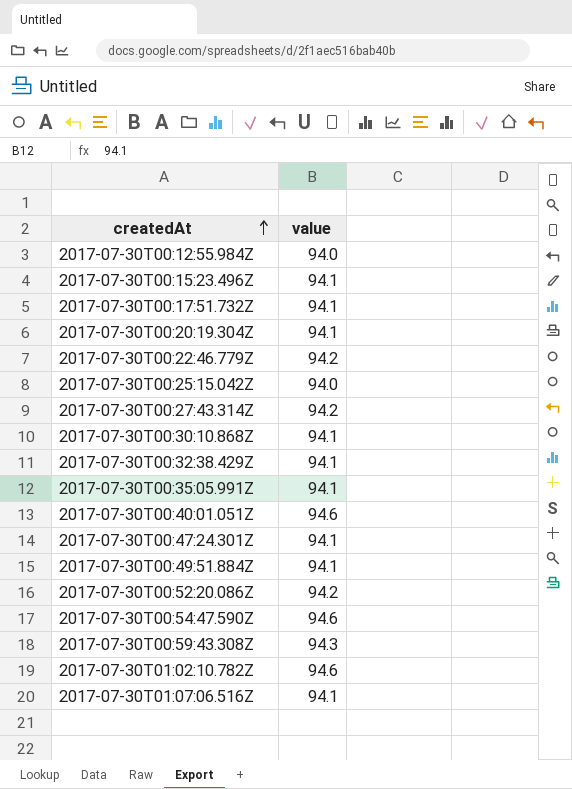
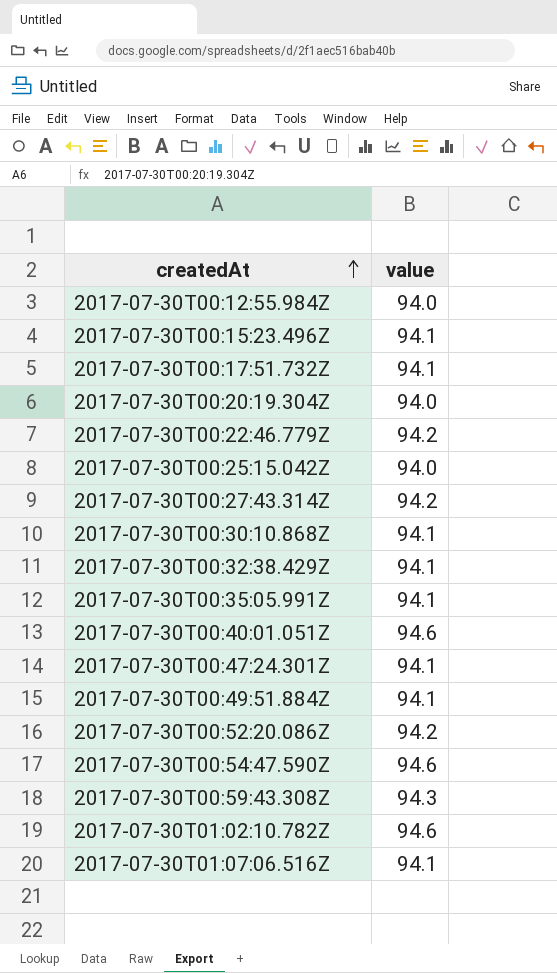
2017-07-30T00:20:19.304Z | value: 94.1 -> 94.0

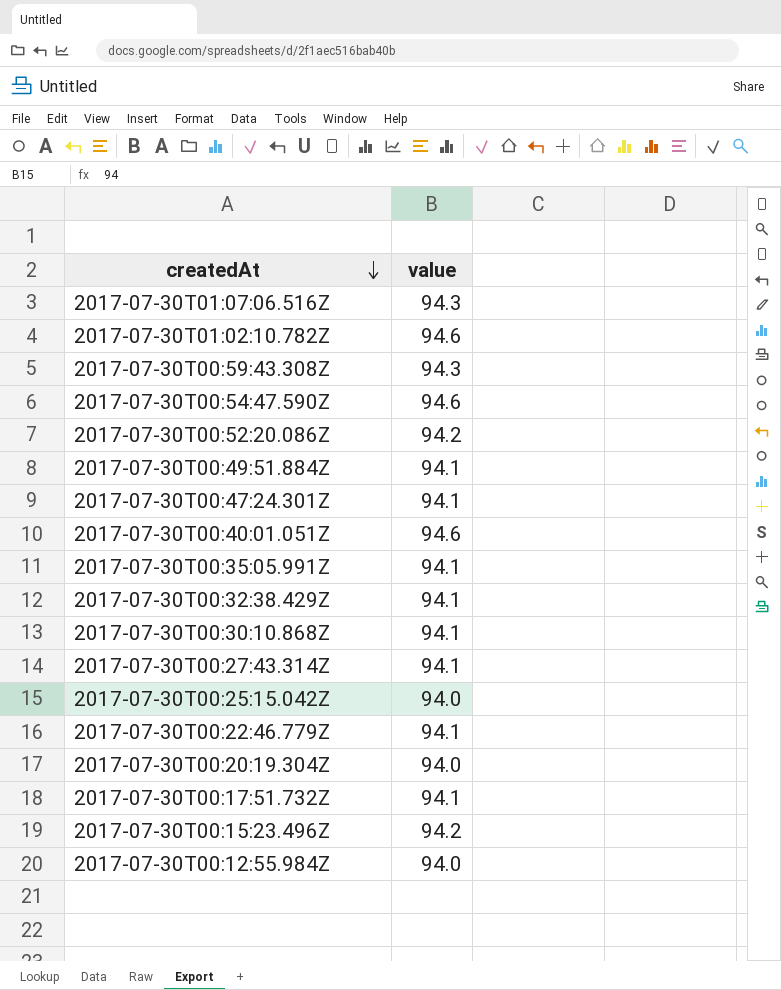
row order: createdAt ascending -> createdAt descending
2017-07-30T01:07:06.516Z | value: 94.1 -> 94.3
2017-07-30T00:27:43.314Z | value: 94.2 -> 94.1
2017-07-30T00:22:46.779Z | value: 94.2 -> 94.1
2017-07-30T00:15:23.496Z | value: 94.1 -> 94.2

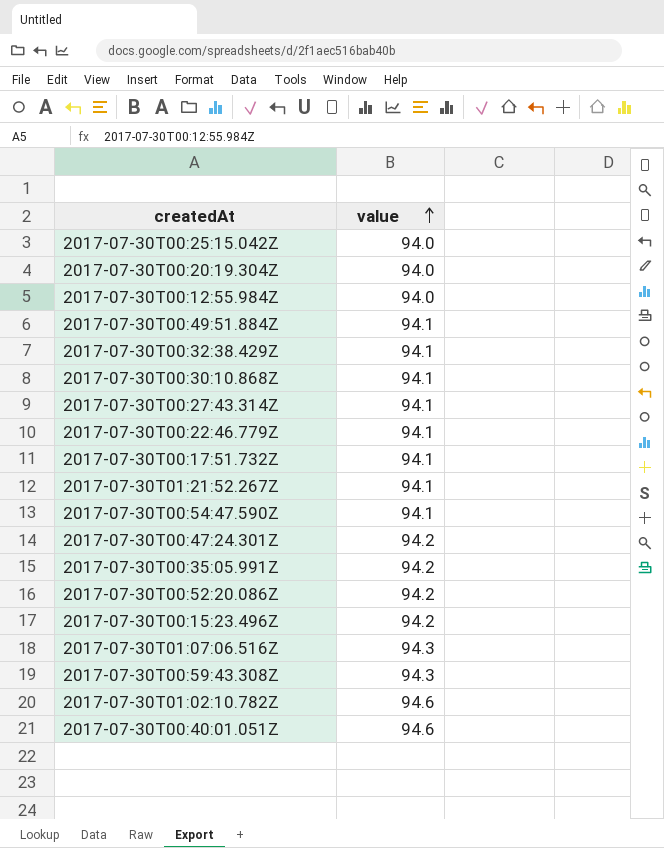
row order: createdAt descending -> value ascending
row 2017-07-30T01:21:52.267Z: none -> 94.1
2017-07-30T00:54:47.590Z | value: 94.6 -> 94.1
2017-07-30T00:47:24.301Z | value: 94.1 -> 94.2
2017-07-30T00:35:05.991Z | value: 94.1 -> 94.2

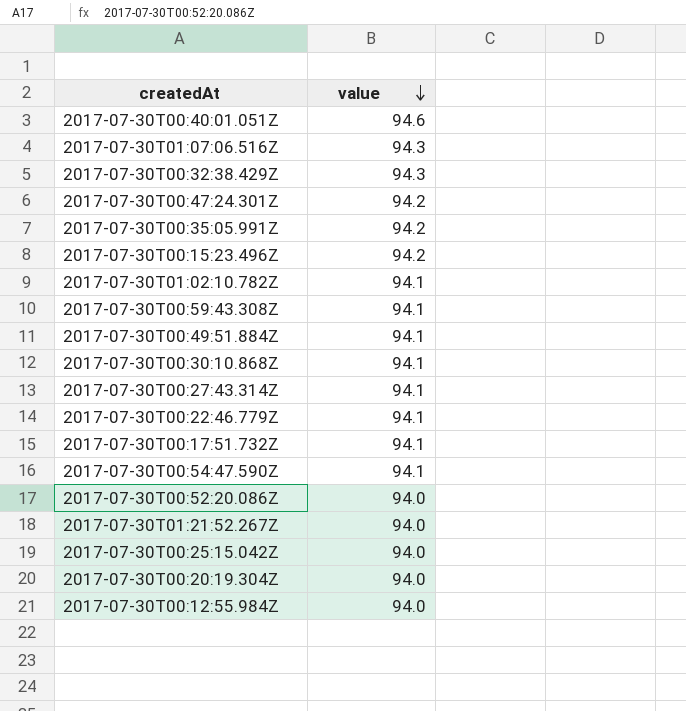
row order: value ascending -> value descending
2017-07-30T00:32:38.429Z | value: 94.1 -> 94.3
2017-07-30T01:02:10.782Z | value: 94.6 -> 94.1
2017-07-30T00:59:43.308Z | value: 94.3 -> 94.1
2017-07-30T00:52:20.086Z | value: 94.2 -> 94.0
2017-07-30T01:21:52.267Z | value: 94.1 -> 94.0

